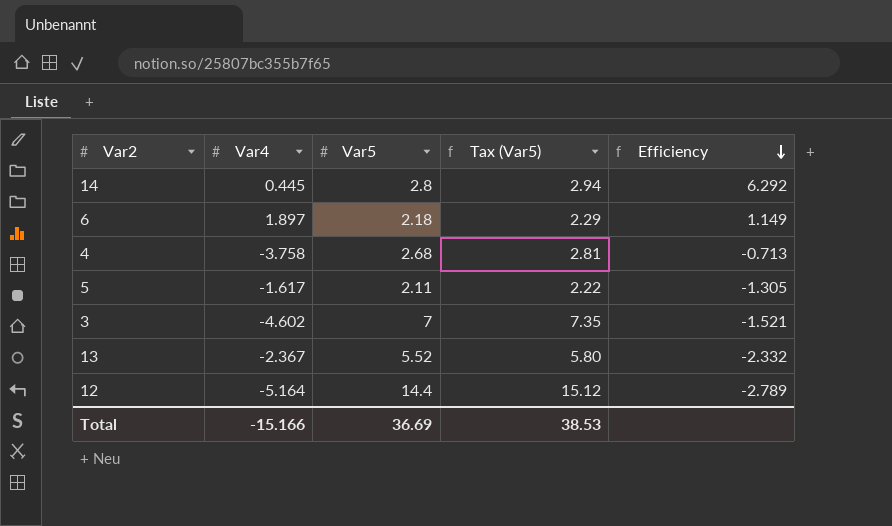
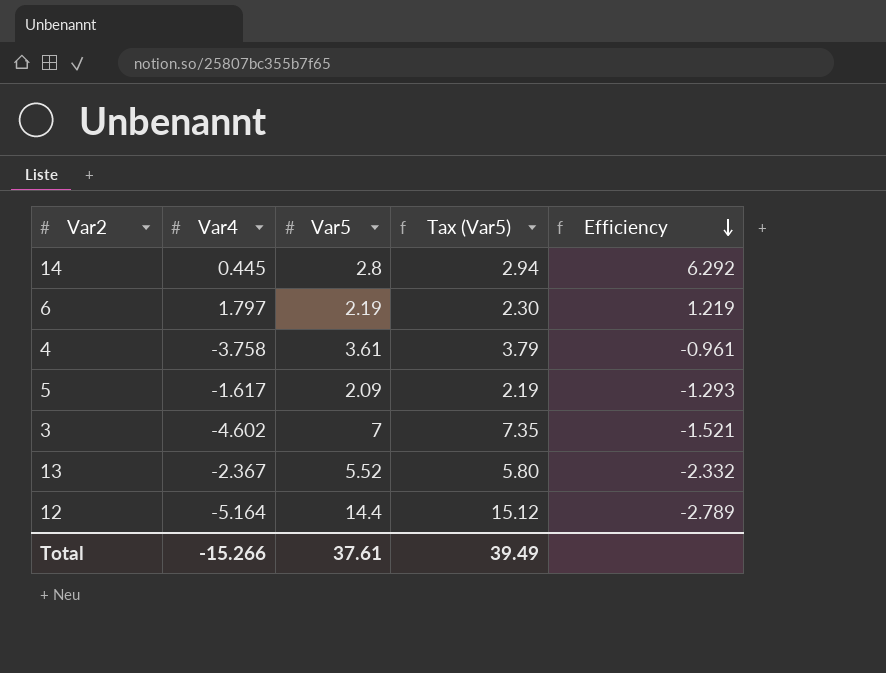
6 | Var4: 1.897 -> 1.797
6 | Var5: 2.18 -> 2.19
6 | Tax (Var5): 2.29 -> 2.30
6 | Efficiency: 1.149 -> 1.219
4 | Var5: 2.68 -> 3.61
4 | Tax (Var5): 2.81 -> 3.79
4 | Efficiency: -0.713 -> -0.961
5 | Var5: 2.11 -> 2.09
5 | Tax (Var5): 2.22 -> 2.19
5 | Efficiency: -1.305 -> -1.293
Total | Var4: -15.166 -> -15.266
Total | Var5: 36.69 -> 37.61
Total | Tax (Var5): 38.53 -> 39.49

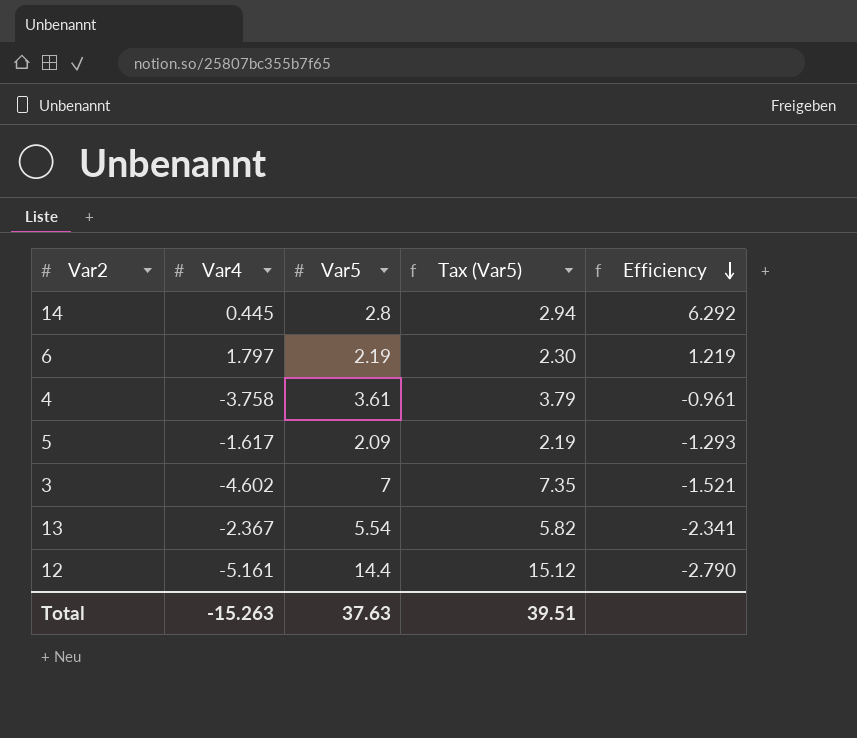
13 | Var5: 5.52 -> 5.54
13 | Tax (Var5): 5.80 -> 5.82
13 | Efficiency: -2.332 -> -2.341
12 | Var4: -5.164 -> -5.161
12 | Efficiency: -2.789 -> -2.790
Total | Var4: -15.266 -> -15.263
Total | Var5: 37.61 -> 37.63
Total | Tax (Var5): 39.49 -> 39.51

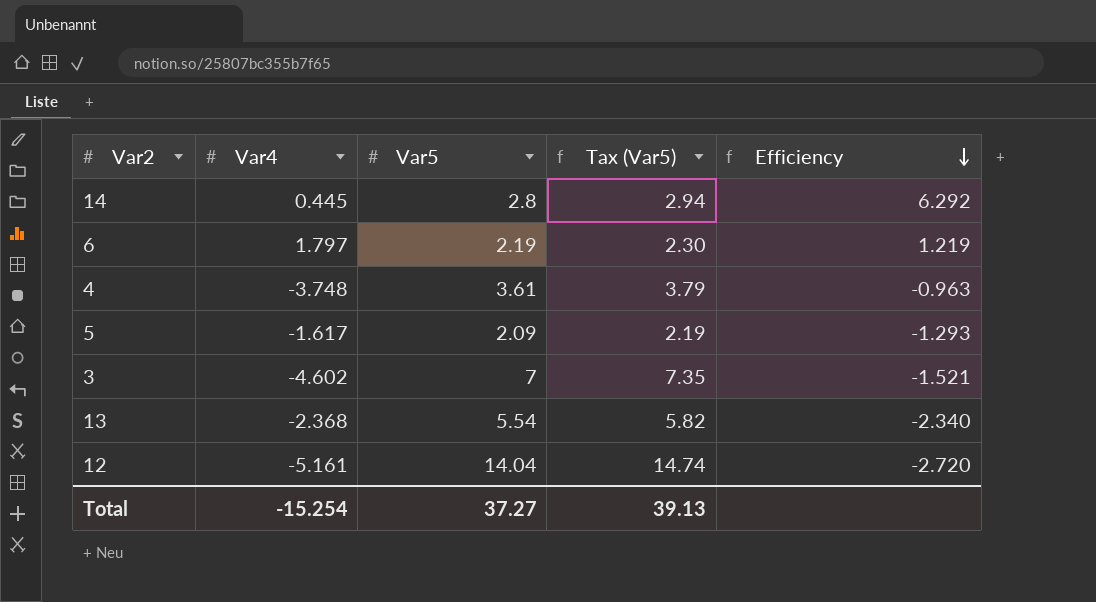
4 | Var4: -3.758 -> -3.748
4 | Efficiency: -0.961 -> -0.963
13 | Var4: -2.367 -> -2.368
13 | Efficiency: -2.341 -> -2.340
12 | Var5: 14.4 -> 14.04
12 | Tax (Var5): 15.12 -> 14.74
12 | Efficiency: -2.790 -> -2.720
Total | Var4: -15.263 -> -15.254
Total | Var5: 37.63 -> 37.27
Total | Tax (Var5): 39.51 -> 39.13

